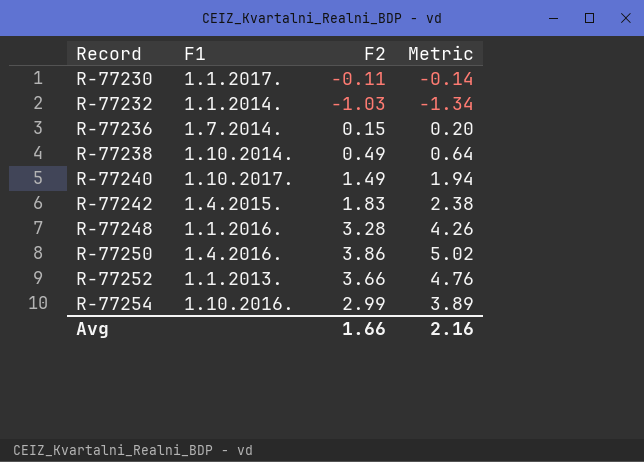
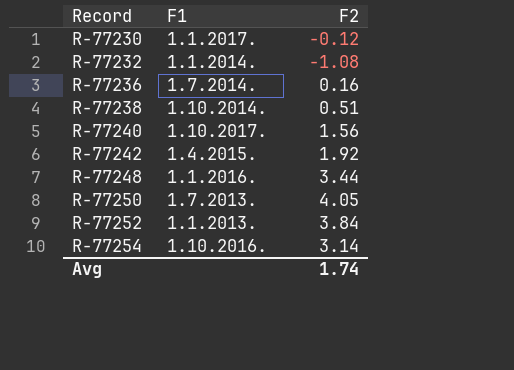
column Metric | formula: [F2] * 1.3 -> none
R-77230 | F2: -0.11 -> -0.12
R-77232 | F2: -1.03 -> -1.08
R-77236 | F2: 0.15 -> 0.16
R-77238 | F2: 0.49 -> 0.51
R-77240 | F2: 1.49 -> 1.56
R-77242 | F2: 1.83 -> 1.92
R-77248 | F2: 3.28 -> 3.44
R-77250 | F1: 1.4.2016. -> 1.7.2013.
R-77250 | F2: 3.86 -> 4.05
R-77252 | F2: 3.66 -> 3.84
R-77254 | F2: 2.99 -> 3.14
Avg | F2: 1.66 -> 1.74

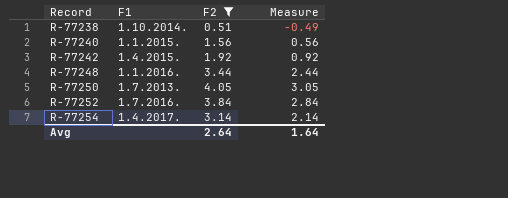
filter: none -> F2 >= 0.51
column Measure | formula: none -> [F2] - 1
R-77240 | F1: 1.10.2017. -> 1.1.2015.
R-77252 | F1: 1.1.2013. -> 1.7.2016.
R-77254 | F1: 1.10.2016. -> 1.4.2017.
Avg | F2: 1.74 -> 2.64

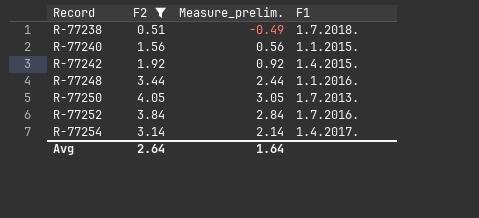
column name: Measure -> Measure_prelim.
column F1 | position: 2 -> 4
R-77238 | F1: 1.10.2014. -> 1.7.2018.

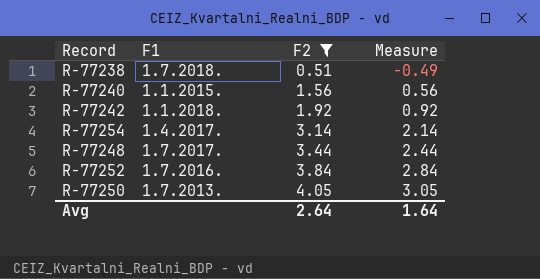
row order: Record ascending -> F2 ascending
column F1 | position: 4 -> 2
column name: Measure_prelim. -> Measure
R-77242 | F1: 1.4.2015. -> 1.1.2018.
R-77248 | F1: 1.1.2016. -> 1.7.2017.

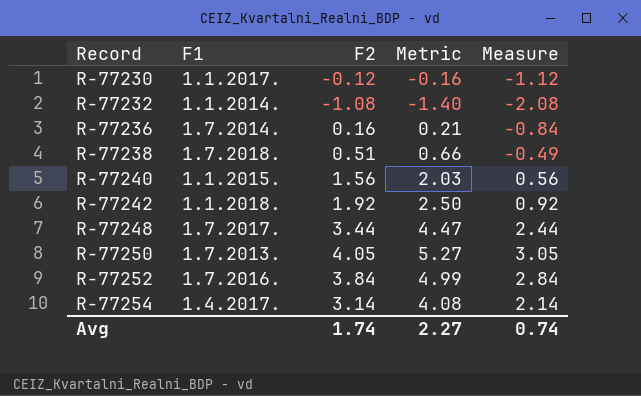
filter: F2 >= 0.51 -> none
row order: F2 ascending -> Record ascending
column Metric | formula: none -> [F2] * 1.3
Avg | F2: 2.64 -> 1.74
Avg | Measure: 1.64 -> 0.74

